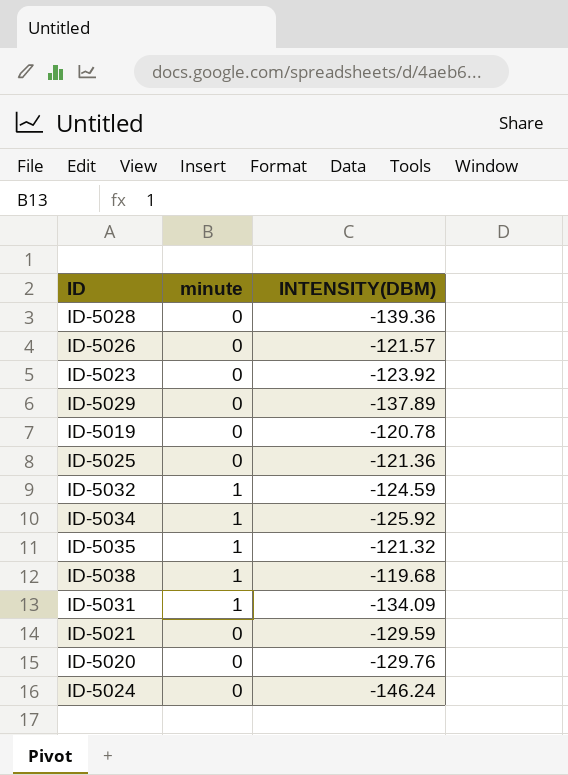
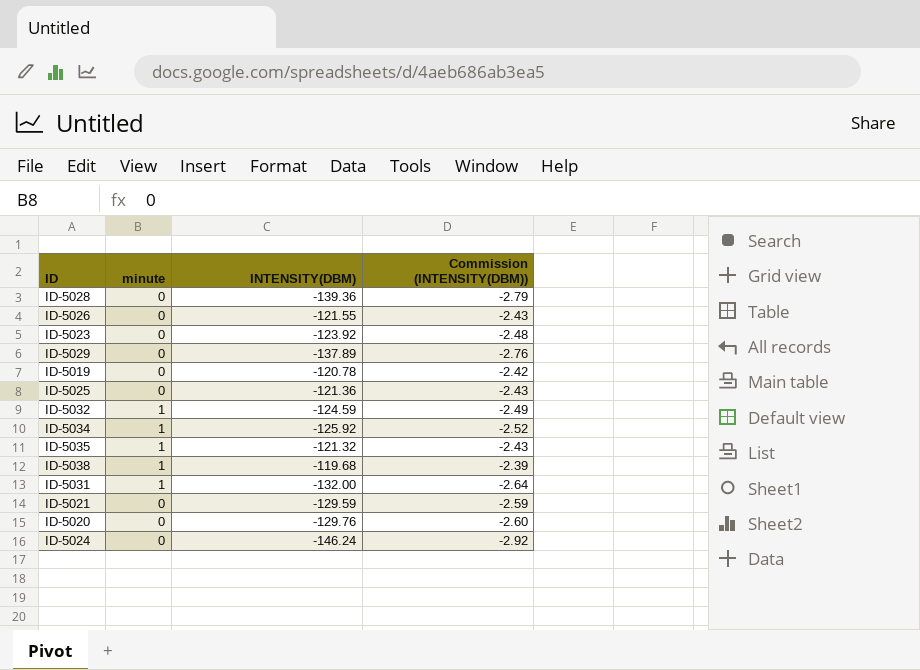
column Commission (INTENSITY(DBM)) | formula: none -> [INTENSITY(DBM)] * 0.02
ID-5026 | INTENSITY(DBM): -121.57 -> -121.55
ID-5031 | INTENSITY(DBM): -134.09 -> -132.00

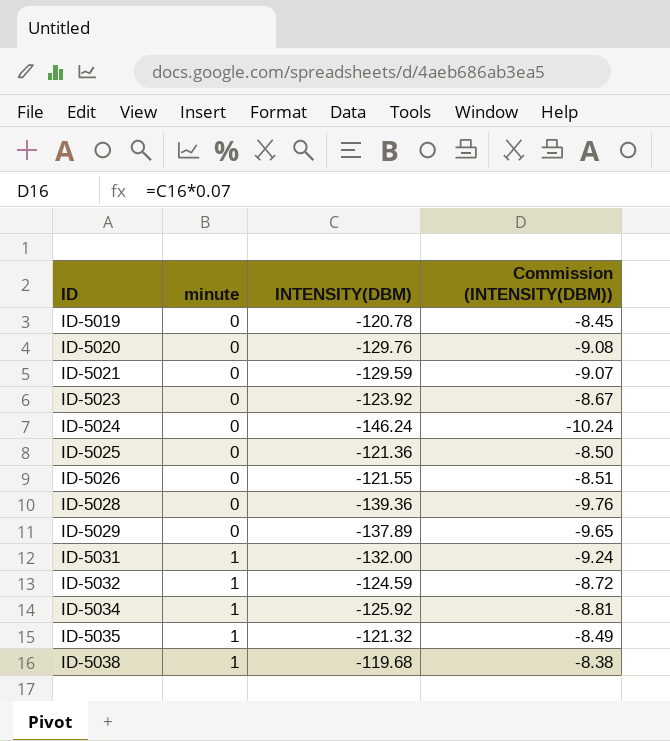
row order: none -> ID ascending
column Commission (INTENSITY(DBM)) | formula: [INTENSITY(DBM)] * 0.02 -> [INTENSITY(DBM)] * 0.07

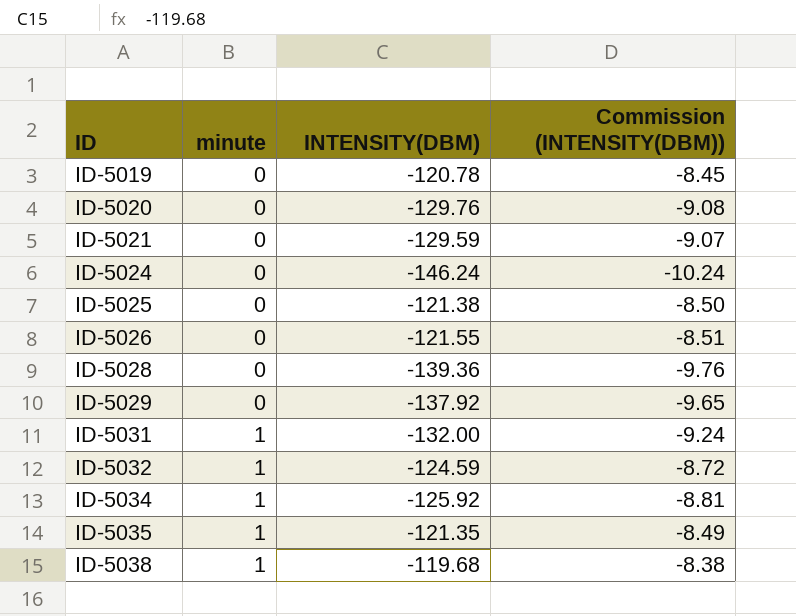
row ID-5023: 0 | -123.92 | -8.67 -> none
ID-5025 | INTENSITY(DBM): -121.36 -> -121.38
ID-5029 | INTENSITY(DBM): -137.89 -> -137.92
ID-5035 | INTENSITY(DBM): -121.32 -> -121.35

